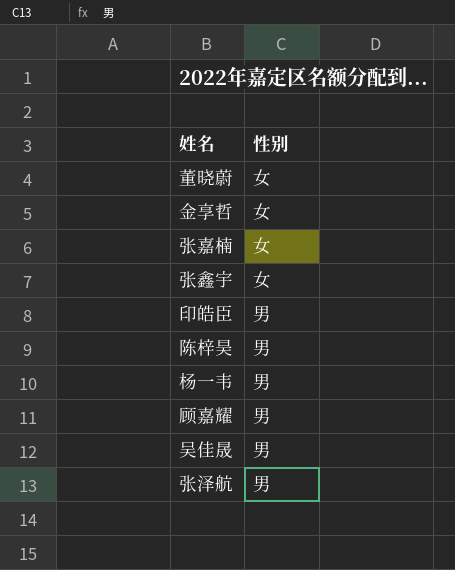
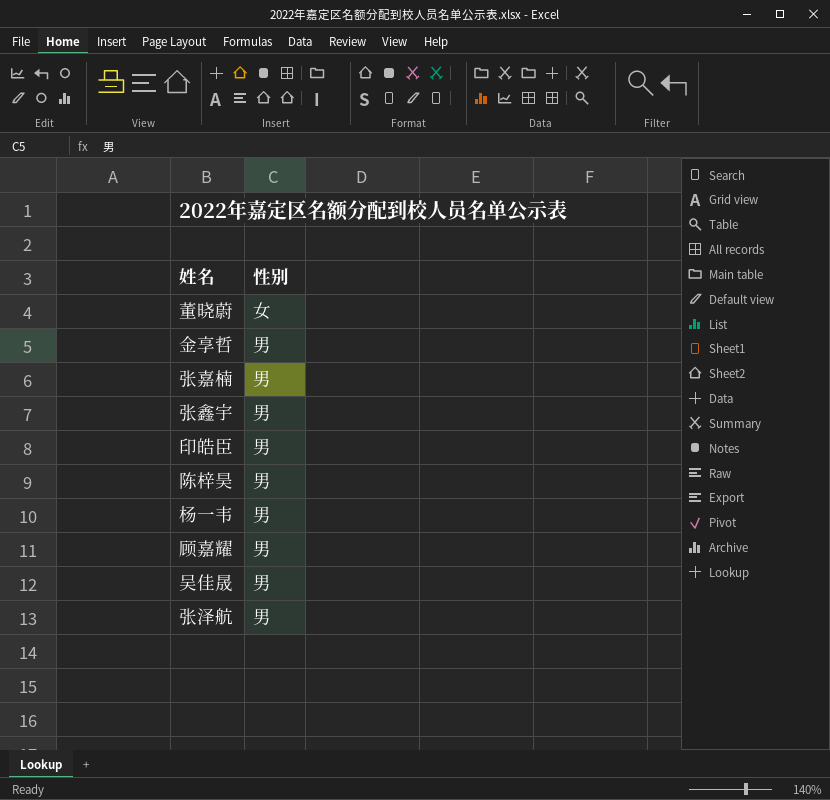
金享哲 | 性别: 女 -> 男
张嘉楠 | 性别: 女 -> 男
张鑫宇 | 性别: 女 -> 男

